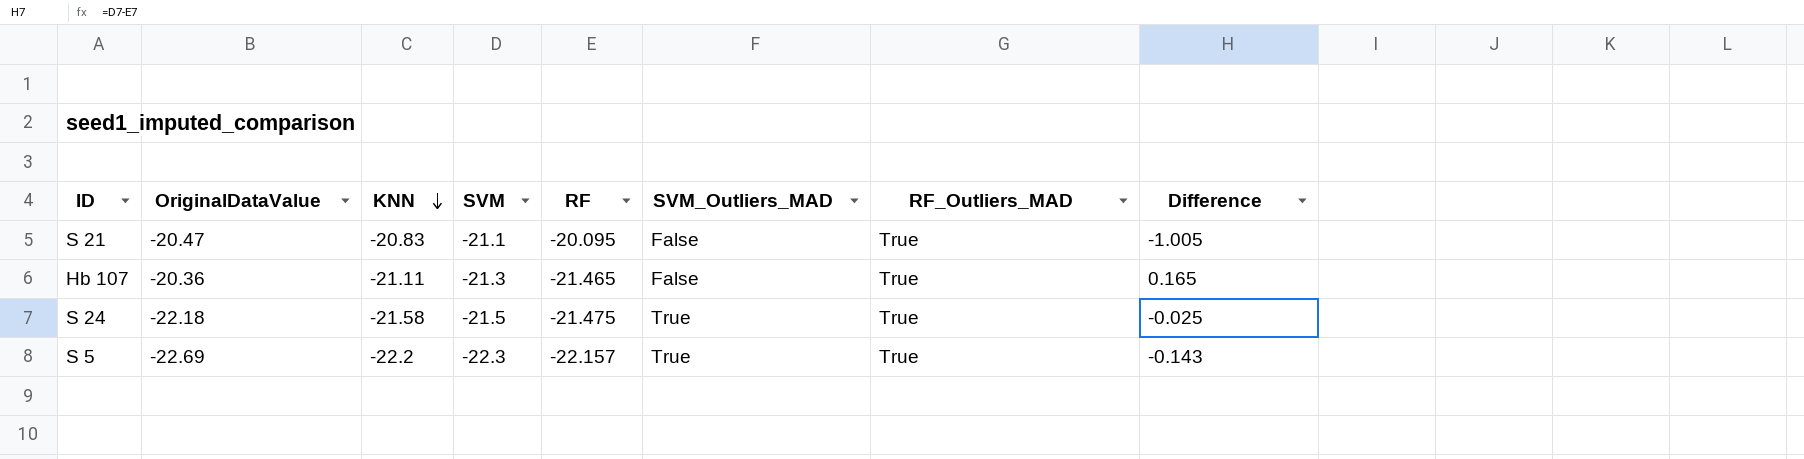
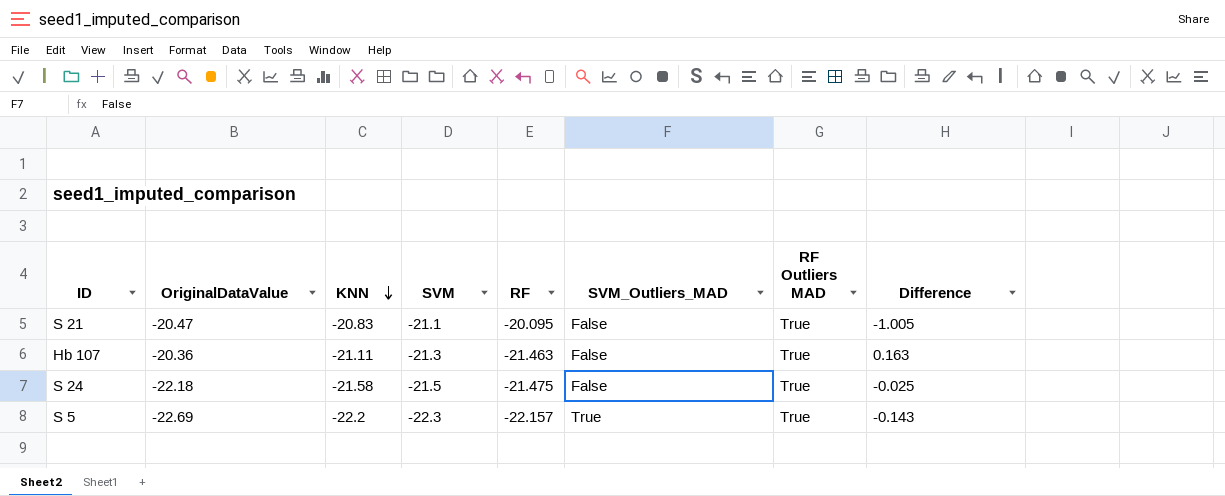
column name: RF_Outliers_MAD -> RF Outliers MAD
Hb 107 | RF: -21.465 -> -21.463
Hb 107 | Difference: 0.165 -> 0.163
S 24 | SVM_Outliers_MAD: True -> False

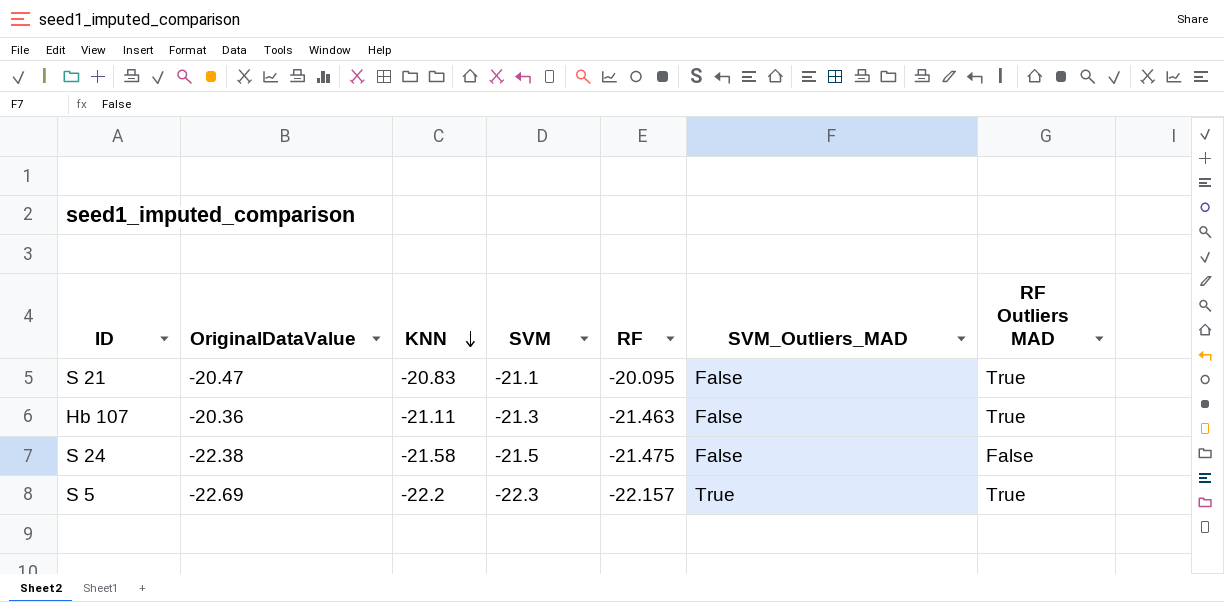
column Difference | formula: [SVM] - [RF] -> none
S 24 | OriginalDataValue: -22.18 -> -22.38
S 24 | RF Outliers MAD: True -> False

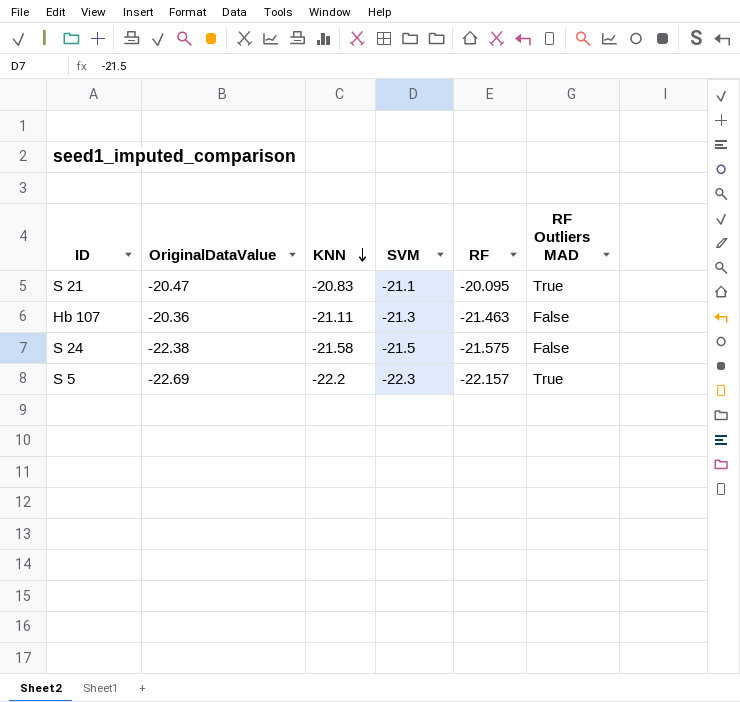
column SVM_Outliers_MAD | position: 6 -> none
Hb 107 | RF Outliers MAD: True -> False
S 24 | RF: -21.475 -> -21.575

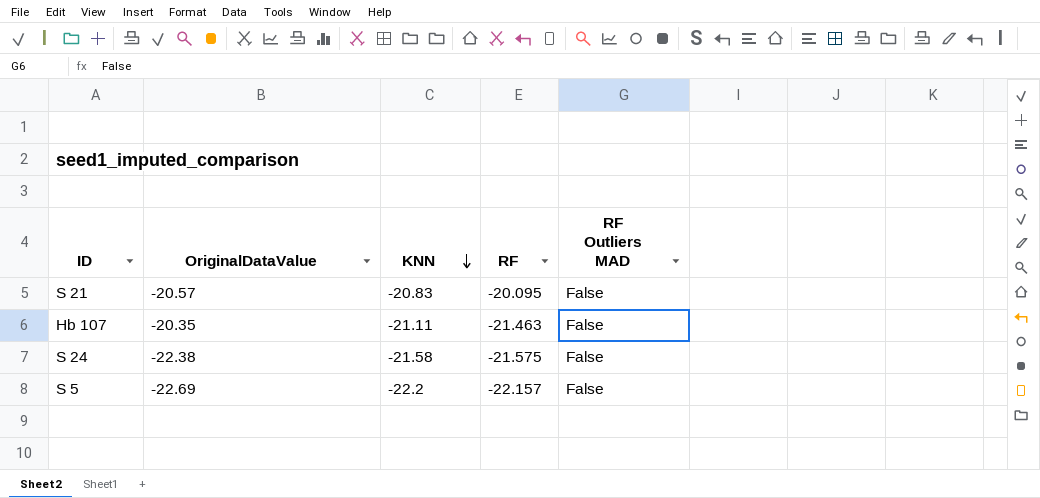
column SVM | position: 4 -> none
S 21 | OriginalDataValue: -20.47 -> -20.57
S 21 | RF Outliers MAD: True -> False
Hb 107 | OriginalDataValue: -20.36 -> -20.35
S 5 | RF Outliers MAD: True -> False

